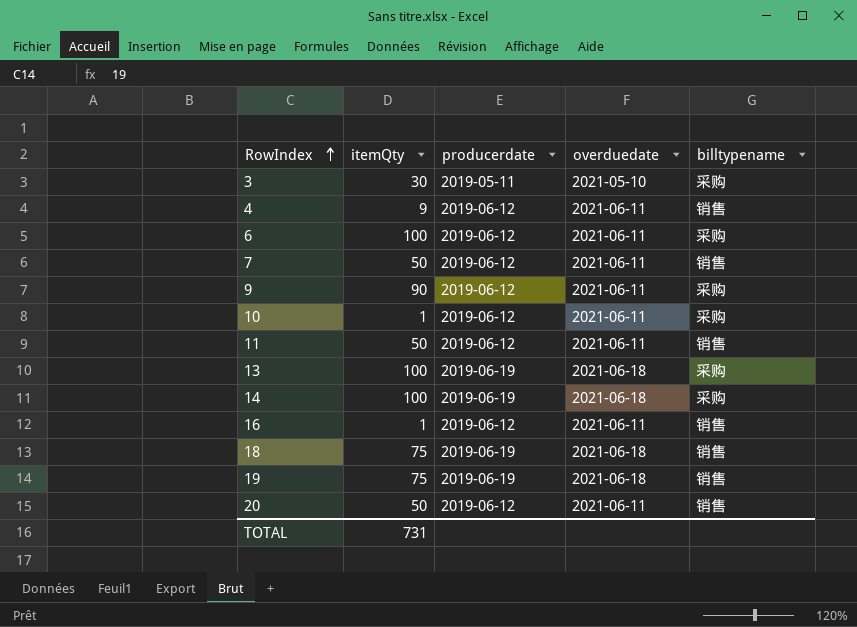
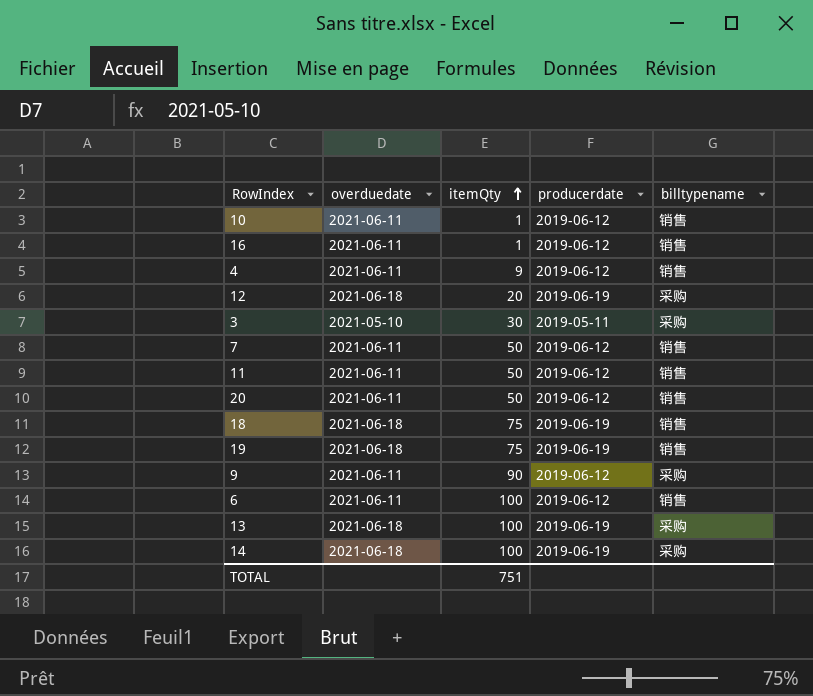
row order: RowIndex ascending -> itemQty ascending
column overduedate | position: 4 -> 2
10 | billtypename: 采购 -> 销售
row 12: none -> 2021-06-18 | 20 | 2019-06-19 | 采购
6 | billtypename: 采购 -> 销售
TOTAL | itemQty: 731 -> 751

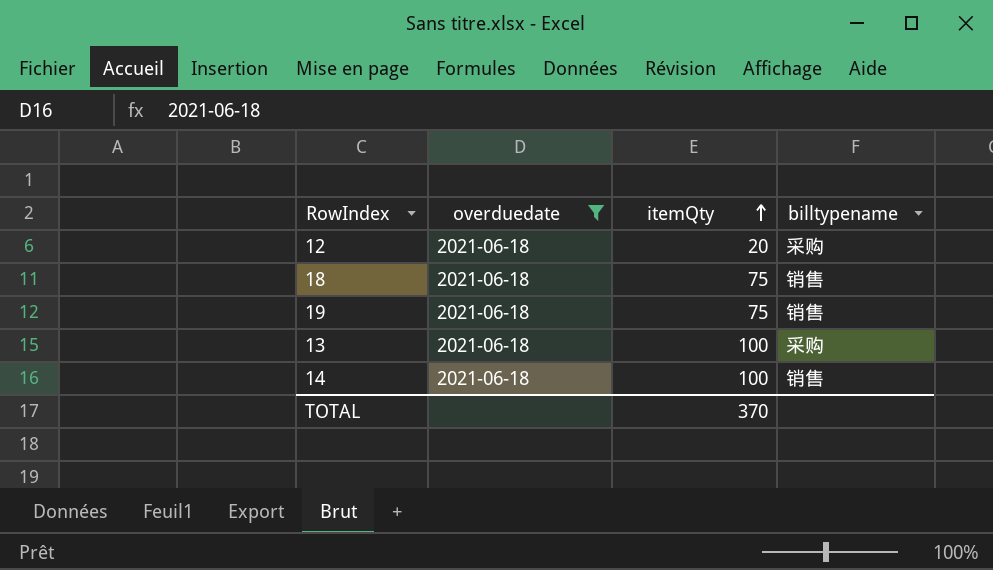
filter: none -> overduedate = 2021-06-18
column producerdate | position: 4 -> none
14 | billtypename: 采购 -> 销售
TOTAL | itemQty: 751 -> 370

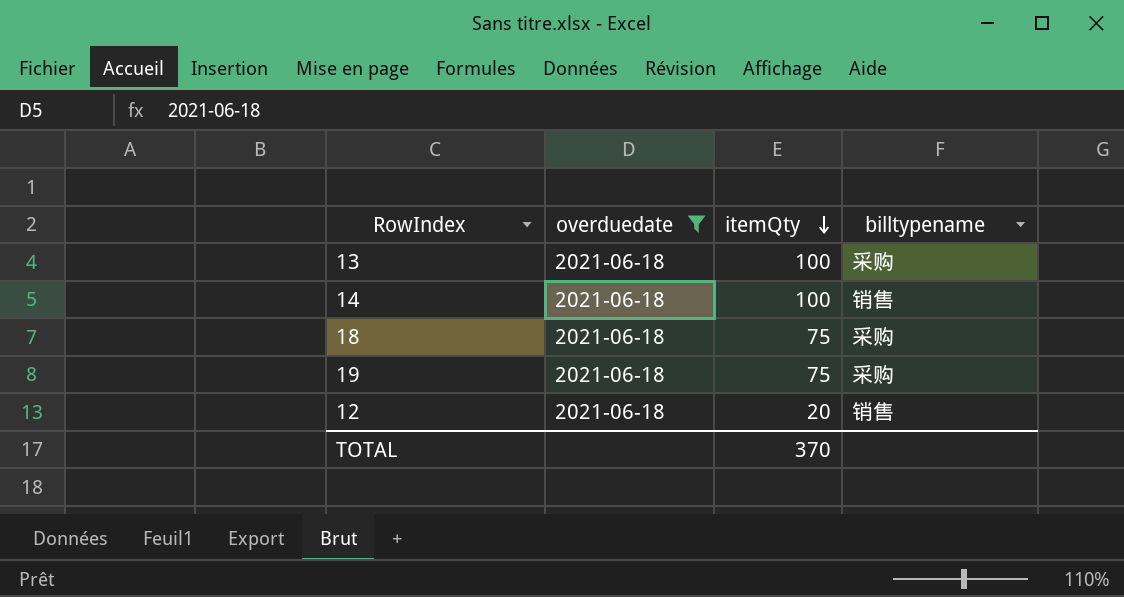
row order: itemQty ascending -> itemQty descending
18 | billtypename: 销售 -> 采购
19 | billtypename: 销售 -> 采购
12 | billtypename: 采购 -> 销售

